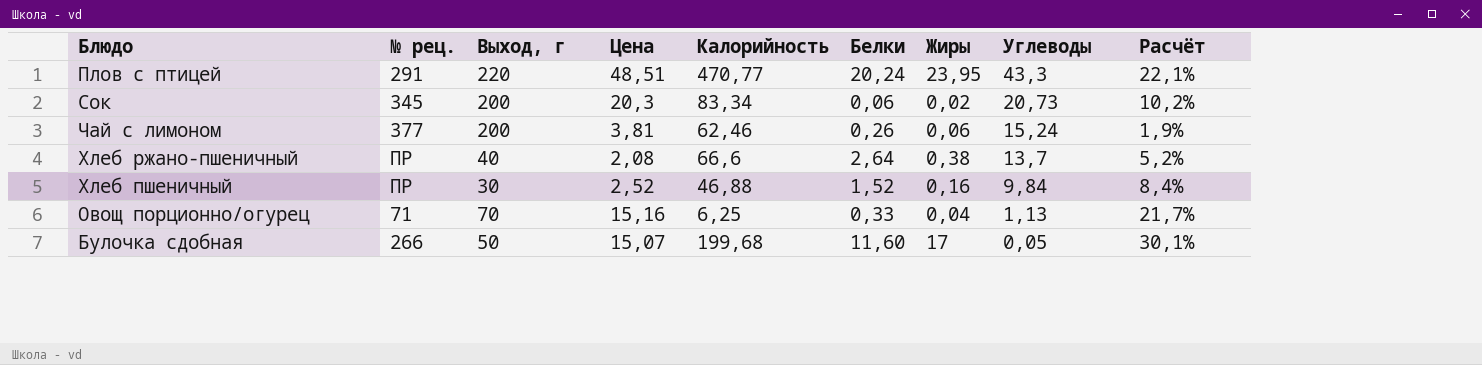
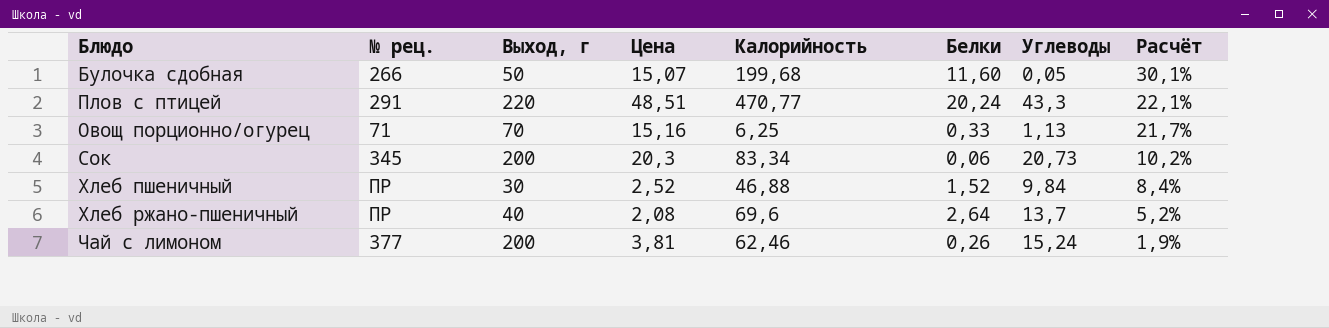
row order: Углеводы descending -> Расчёт descending
column Жиры | position: 7 -> none
Хлеб ржано-пшеничный | Калорийность: 66,6 -> 69,6

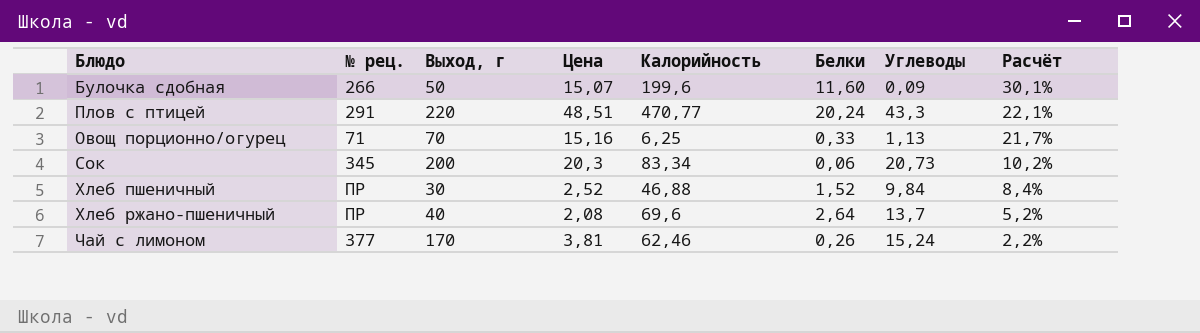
Булочка сдобная | Калорийность: 199,68 -> 199,6
Булочка сдобная | Углеводы: 0,05 -> 0,09
Чай с лимоном | Выход, г: 200 -> 170
Чай с лимоном | Расчёт: 1,9% -> 2,2%

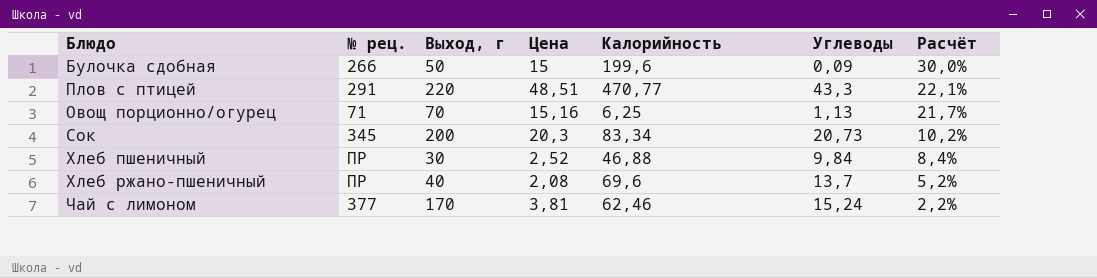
column Белки | position: 6 -> none
Булочка сдобная | Цена: 15,07 -> 15
Булочка сдобная | Расчёт: 30,1% -> 30,0%

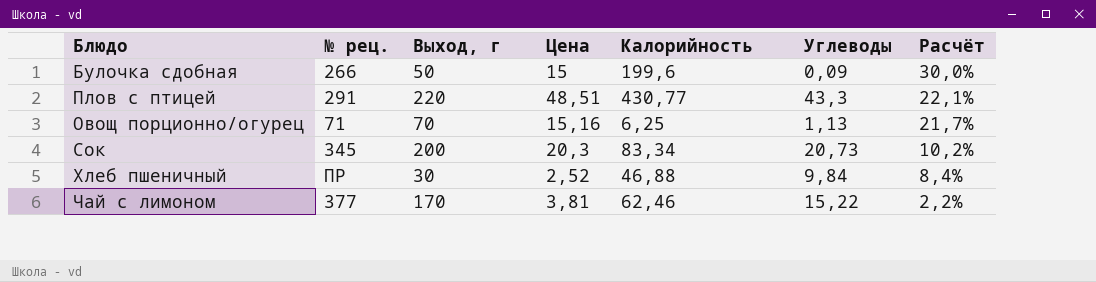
row Хлеб ржано-пшеничный: ПР | 40 | 2,08 | 69,6 | 13,7 | 5,2% -> none
Плов с птицей | Калорийность: 470,77 -> 430,77
Чай с лимоном | Углеводы: 15,24 -> 15,22

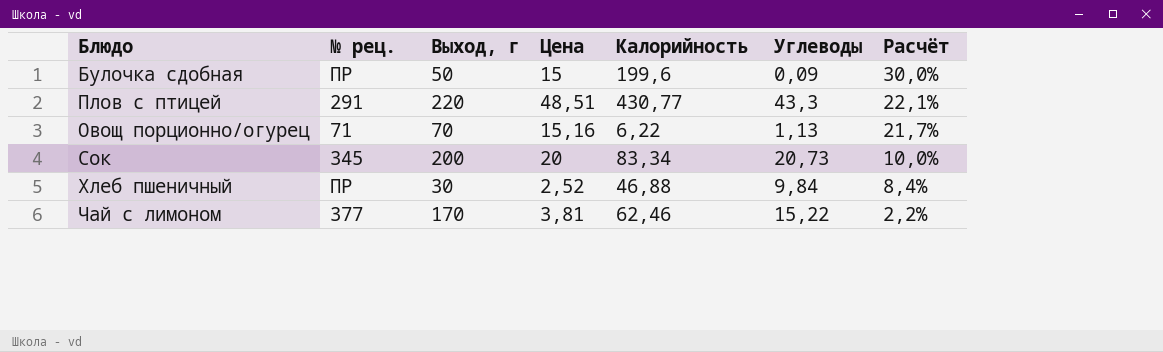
Булочка сдобная | № рец.: 266 -> ПР
Овощ порционно/огурец | Калорийность: 6,25 -> 6,22
Сок | Цена: 20,3 -> 20
Сок | Расчёт: 10,2% -> 10,0%

